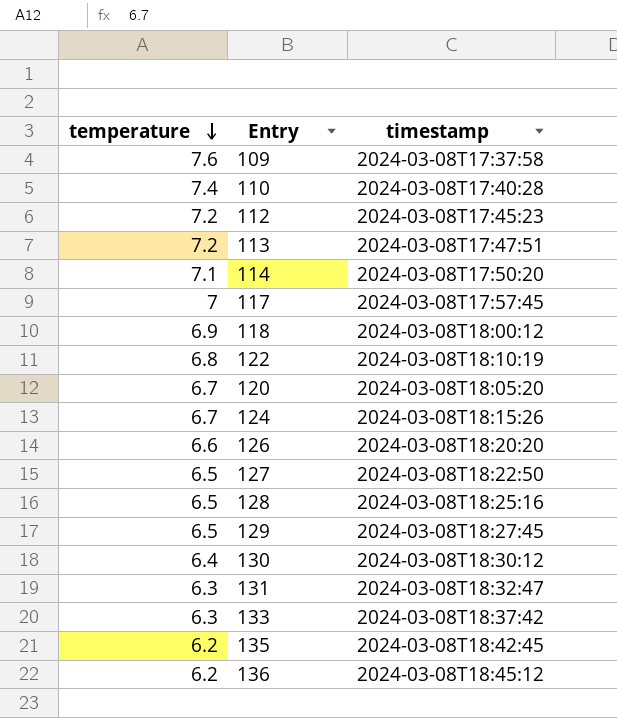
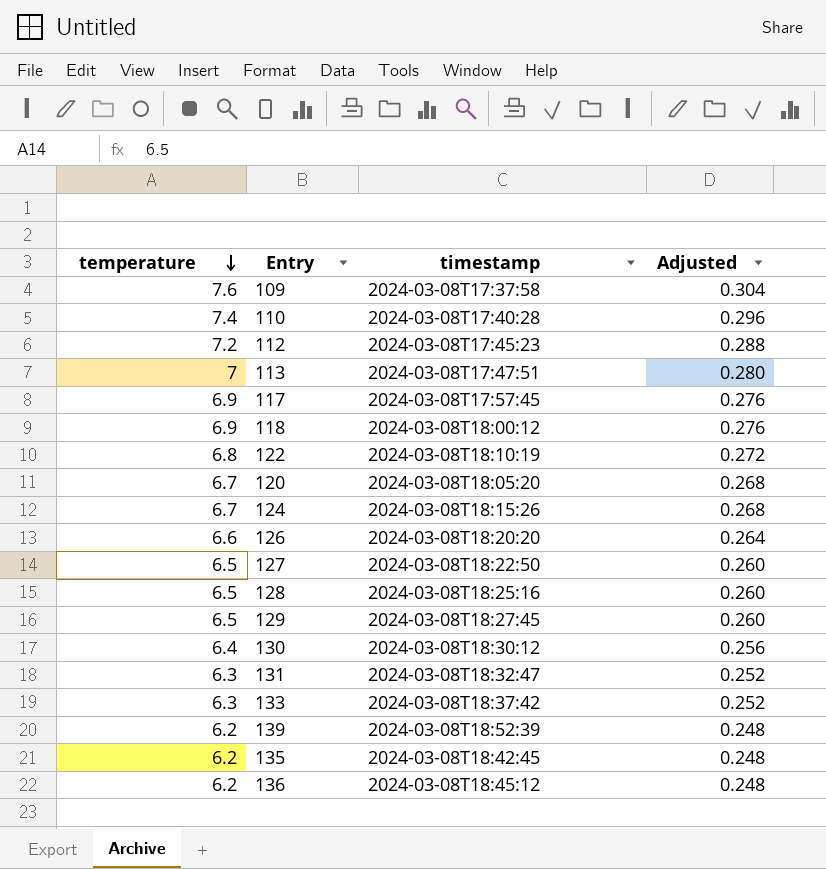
column Adjusted | formula: none -> [temperature] * 0.04
row 114: 7.1 | 2024-03-08T17:50:20 -> none
113 | temperature: 7.2 -> 7
117 | temperature: 7 -> 6.9
row 139: none -> 6.2 | 2024-03-08T18:52:39 | 0.248

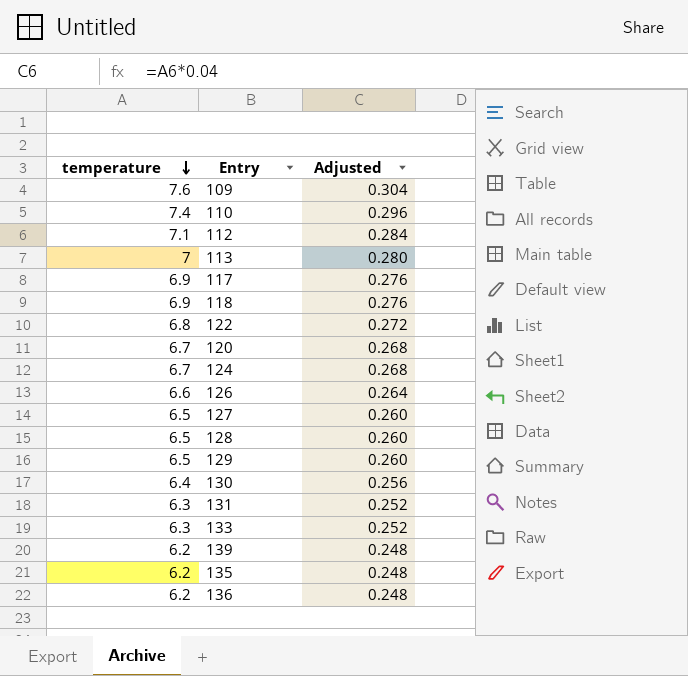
column timestamp | position: 3 -> none
112 | temperature: 7.2 -> 7.1
112 | Adjusted: 0.288 -> 0.284

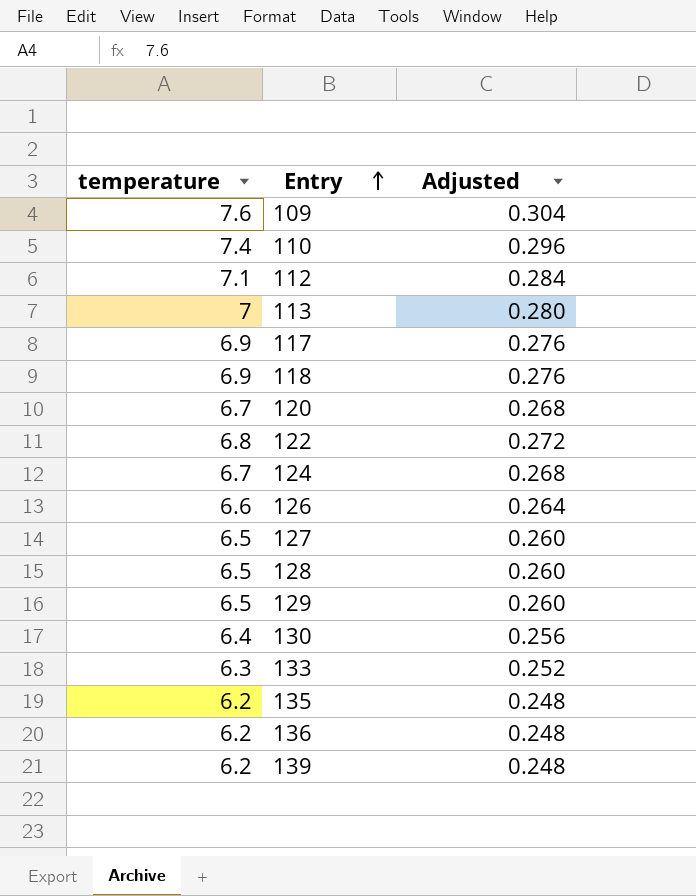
row order: temperature descending -> Entry ascending
row 131: 6.3 | 0.252 -> none

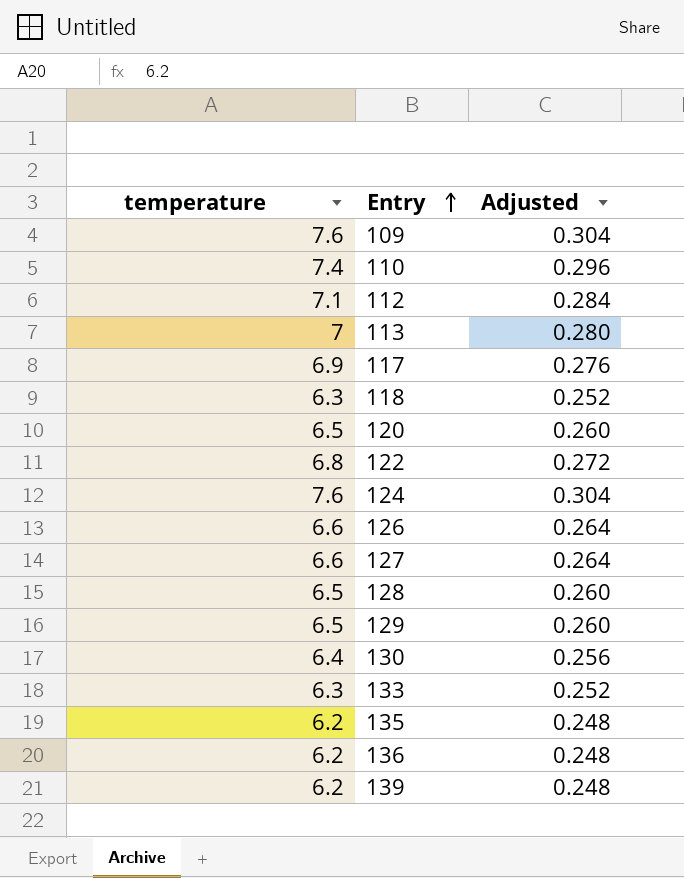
118 | temperature: 6.9 -> 6.3
118 | Adjusted: 0.276 -> 0.252
120 | temperature: 6.7 -> 6.5
120 | Adjusted: 0.268 -> 0.260
124 | temperature: 6.7 -> 7.6
124 | Adjusted: 0.268 -> 0.304
127 | temperature: 6.5 -> 6.6
127 | Adjusted: 0.260 -> 0.264

